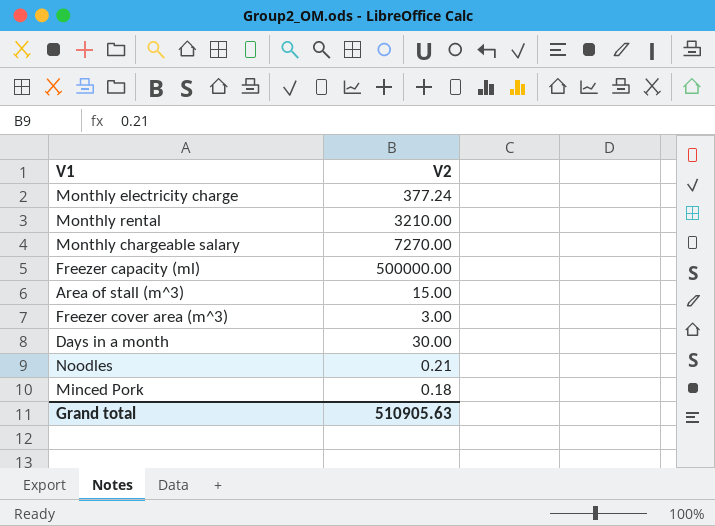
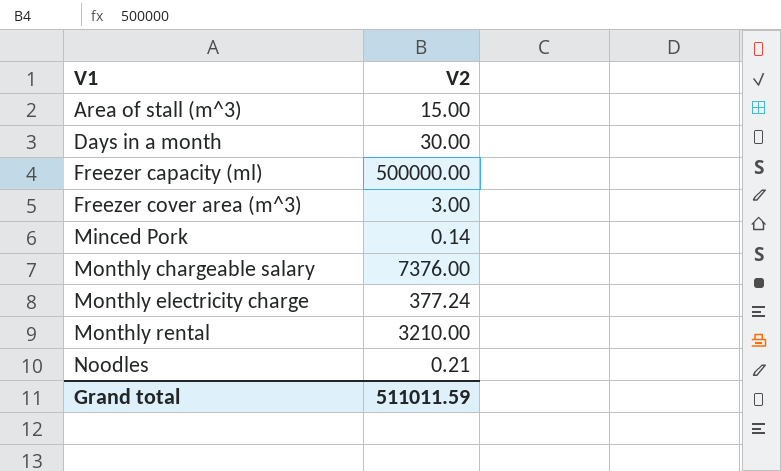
row order: none -> V1 ascending
Minced Pork | V2: 0.18 -> 0.14
Monthly chargeable salary | V2: 7270.00 -> 7376.00
Grand total | V2: 510905.63 -> 511011.59

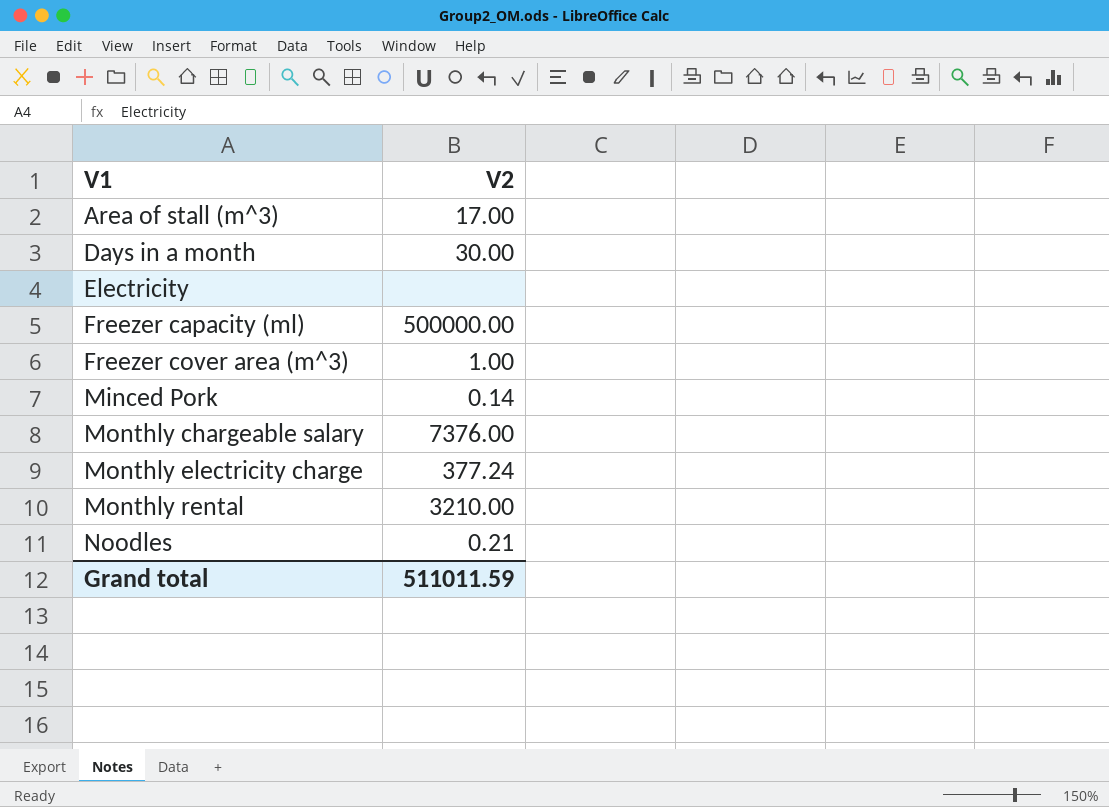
Area of stall (m^3) | V2: 15.00 -> 17.00
row Electricity: none -> none
Freezer cover area (m^3) | V2: 3.00 -> 1.00

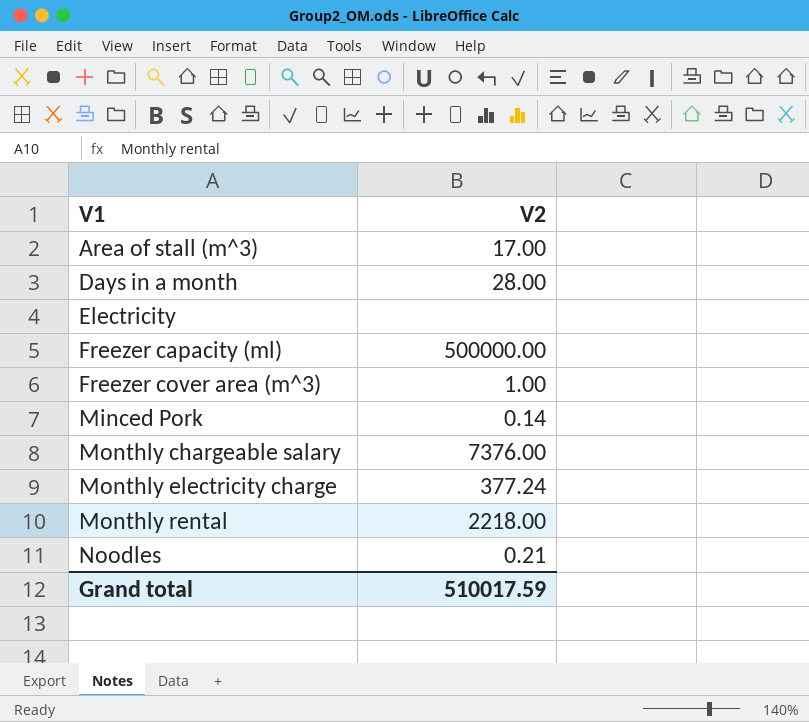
Days in a month | V2: 30.00 -> 28.00
Monthly rental | V2: 3210.00 -> 2218.00
Grand total | V2: 511011.59 -> 510017.59

